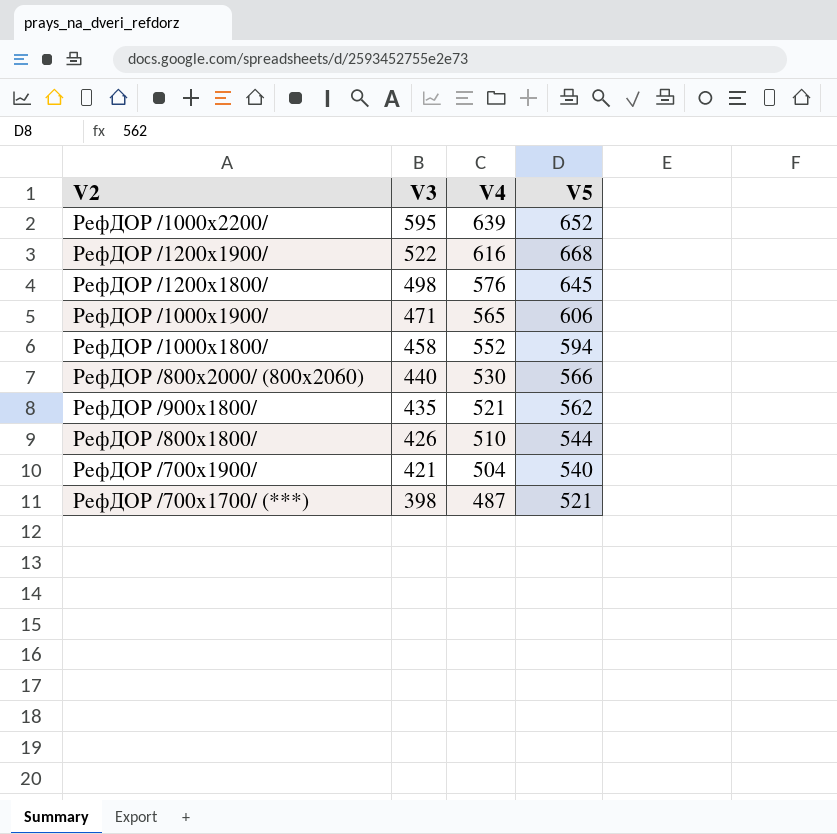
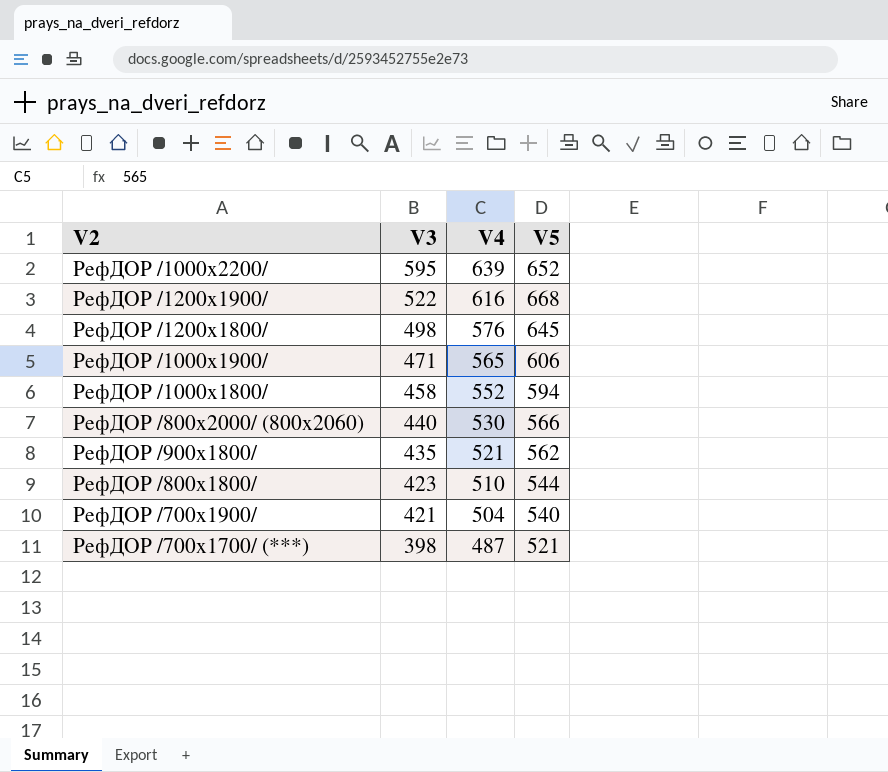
РeфДОР /800х1800/ | V3: 426 -> 423

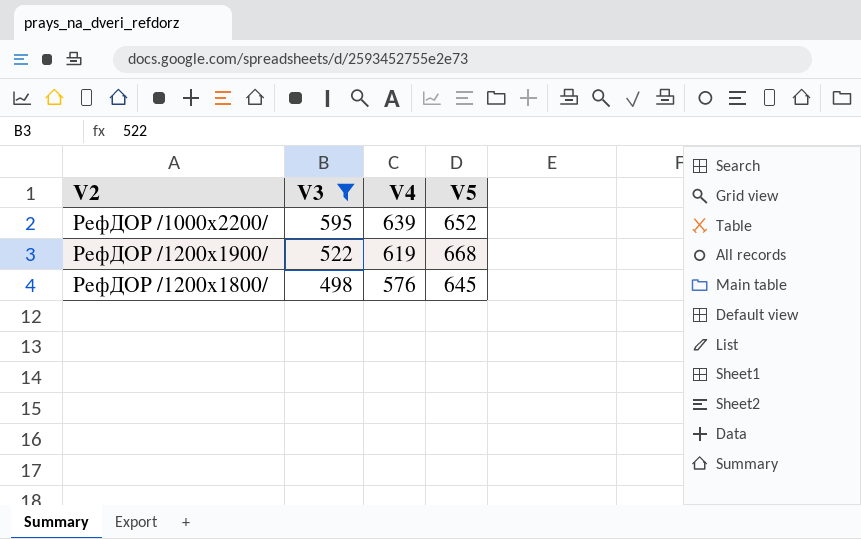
filter: none -> V3 >= 498
РeфДОР /1200х1900/ | V4: 616 -> 619

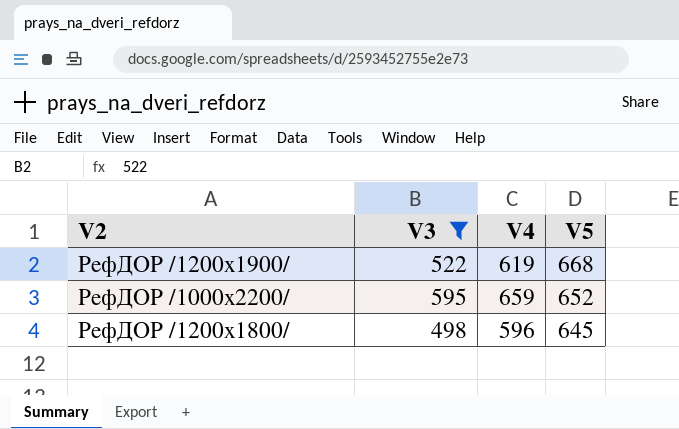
row order: V3 descending -> V5 descending
РeфДОР /1000х2200/ | V4: 639 -> 659
РeфДОР /1200х1800/ | V4: 576 -> 596

